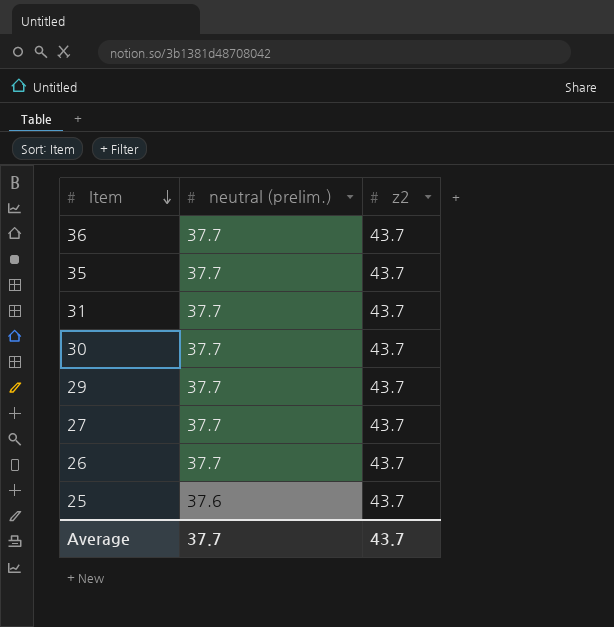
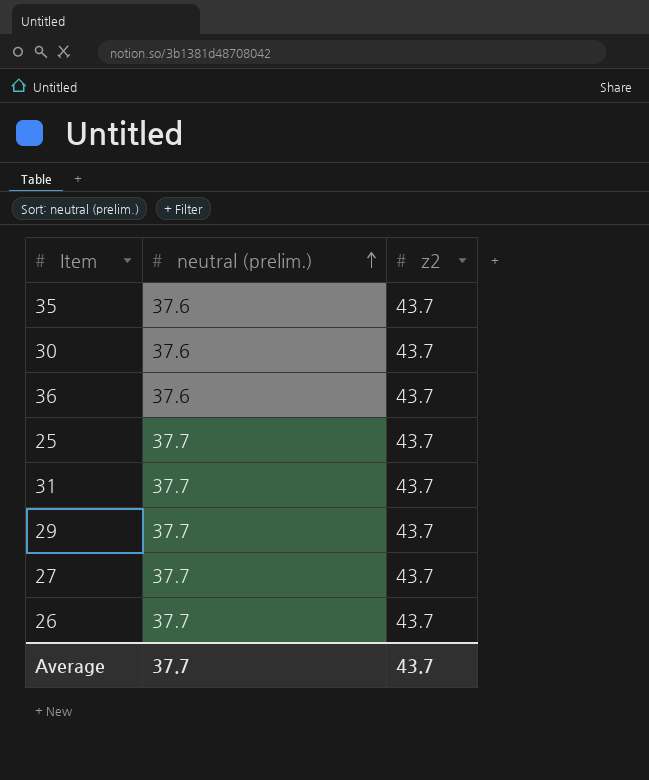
row order: Item descending -> neutral (prelim.) ascending
35 | neutral (prelim.): 37.7 -> 37.6
30 | neutral (prelim.): 37.7 -> 37.6
36 | neutral (prelim.): 37.7 -> 37.6
25 | neutral (prelim.): 37.6 -> 37.7

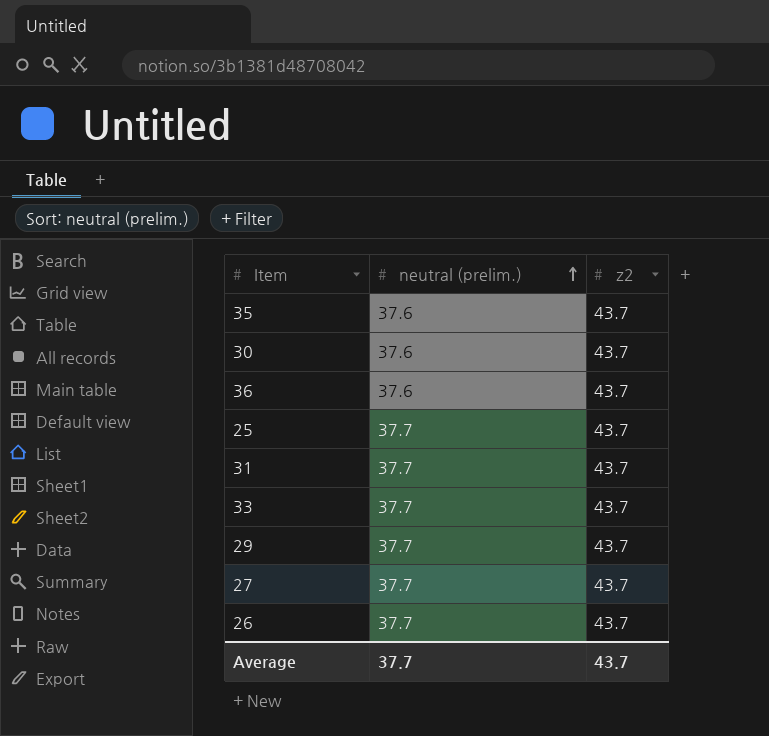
row 33: none -> 37.7 | 43.7

